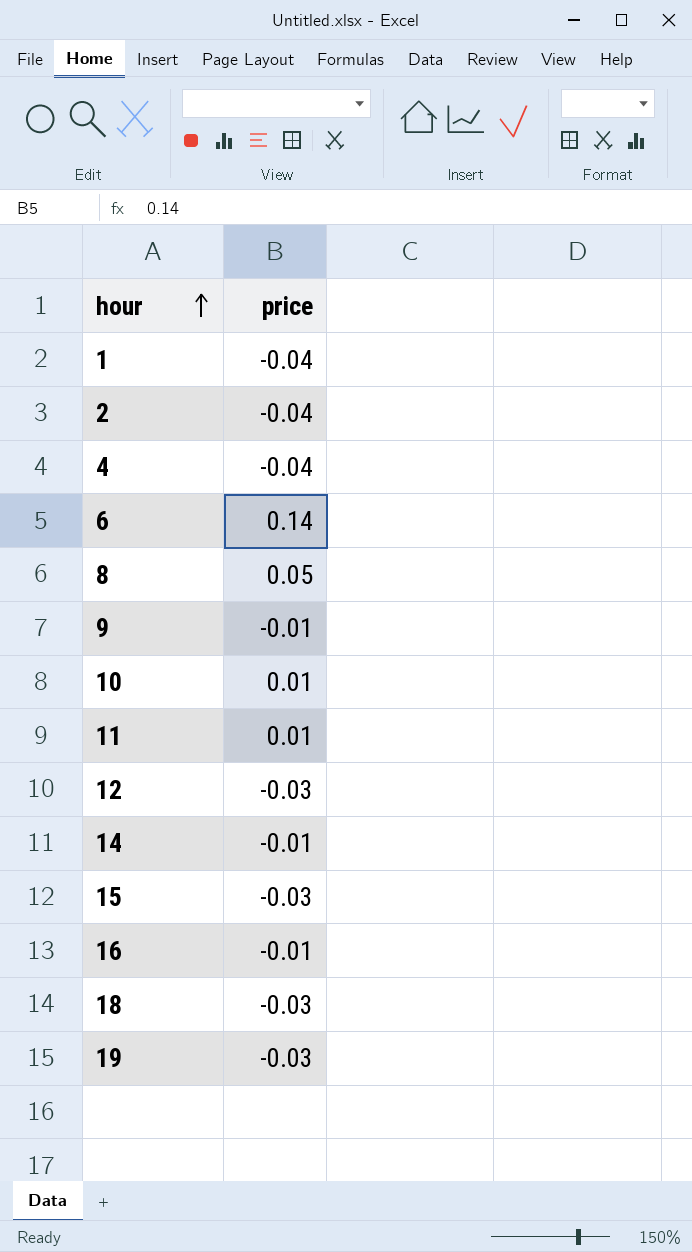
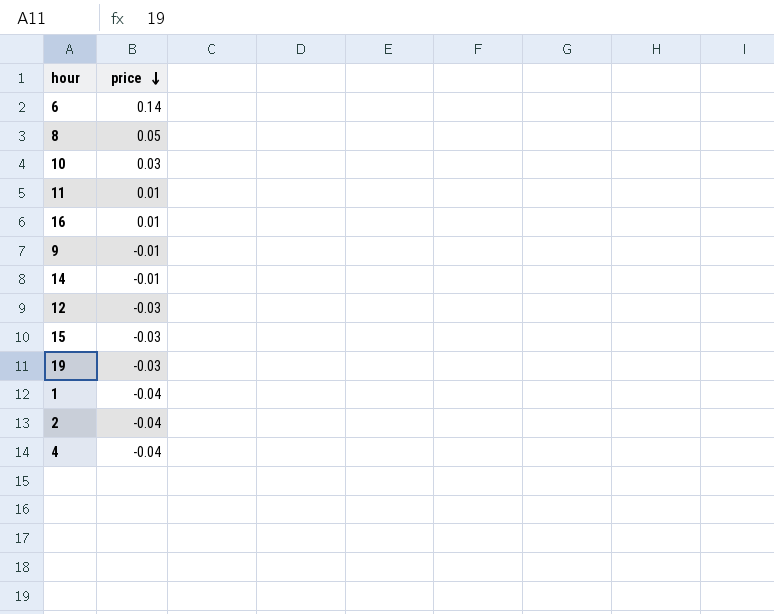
row order: hour ascending -> price descending
row 18: -0.03 -> none
10 | price: 0.01 -> 0.03
16 | price: -0.01 -> 0.01

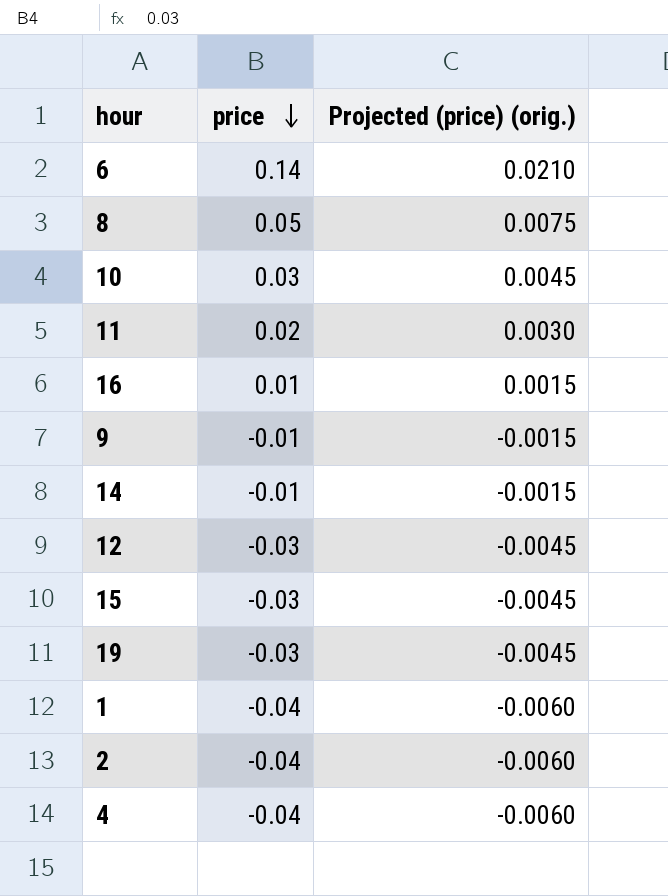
column Projected (price) (orig.) | formula: none -> [price] * 0.15
11 | price: 0.01 -> 0.02

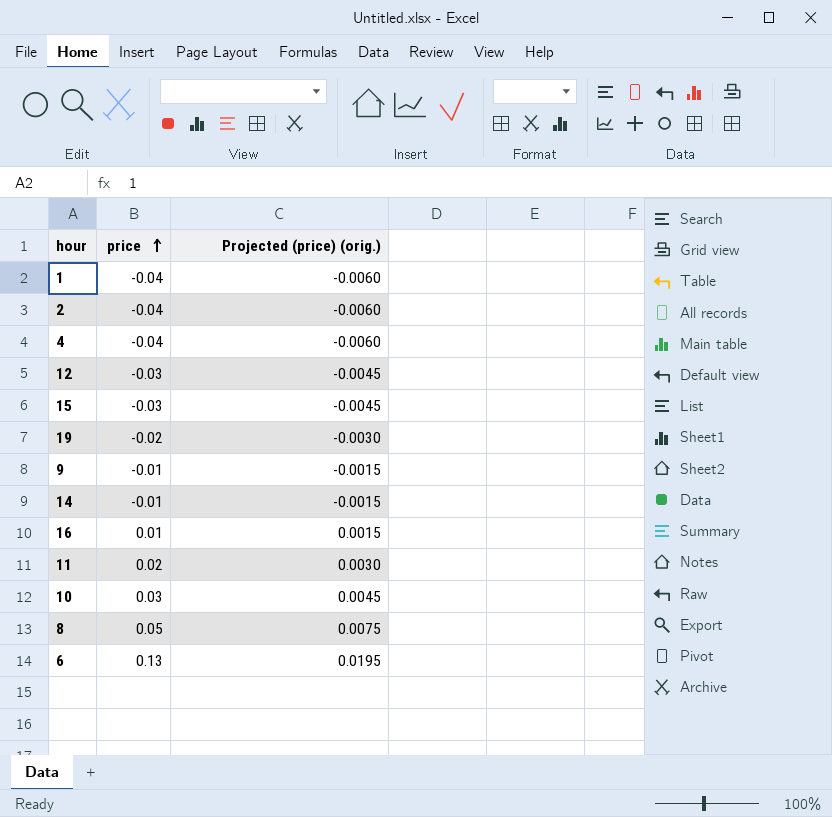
row order: price descending -> price ascending
19 | price: -0.03 -> -0.02
19 | Projected (price) (orig.): -0.0045 -> -0.0030
6 | price: 0.14 -> 0.13
6 | Projected (price) (orig.): 0.0210 -> 0.0195

